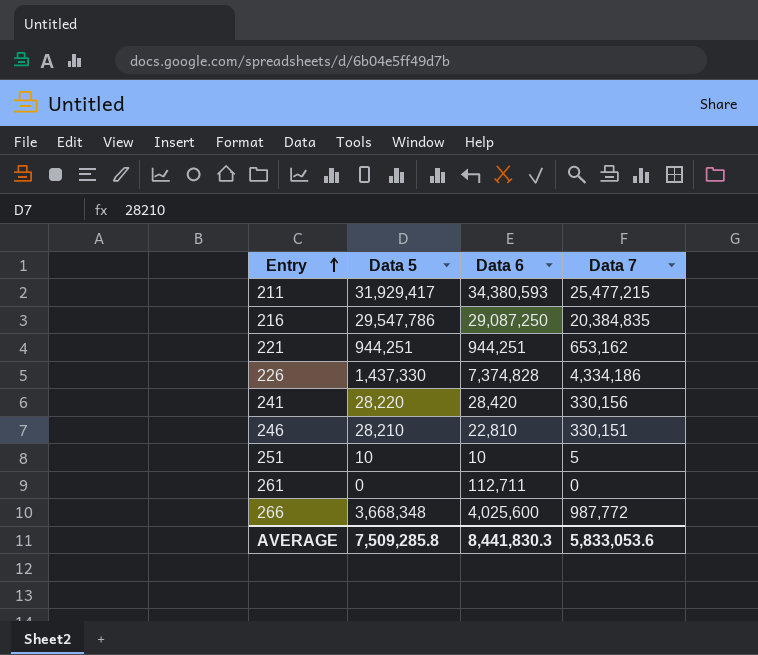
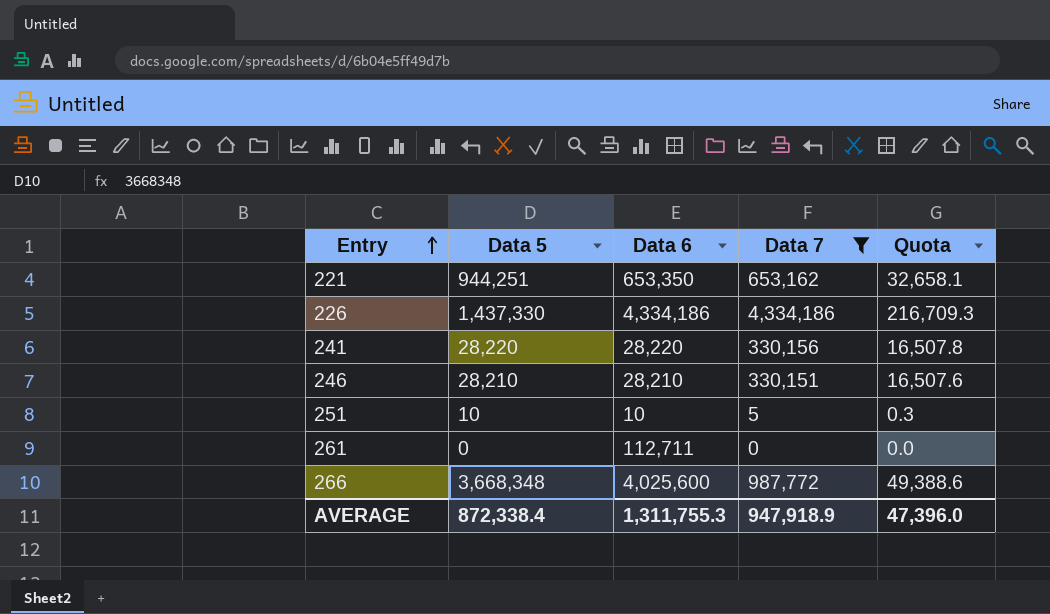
filter: none -> Data 7 <= 4,334,186
column Quota | formula: none -> [Data 7] * 0.05
221 | Data 6: 944,251 -> 653,350
226 | Data 6: 7,374,828 -> 4,334,186
241 | Data 6: 28,420 -> 28,220
246 | Data 6: 22,810 -> 28,210
AVERAGE | Data 5: 7,509,285.8 -> 872,338.4
AVERAGE | Data 6: 8,441,830.3 -> 1,311,755.3
AVERAGE | Data 7: 5,833,053.6 -> 947,918.9

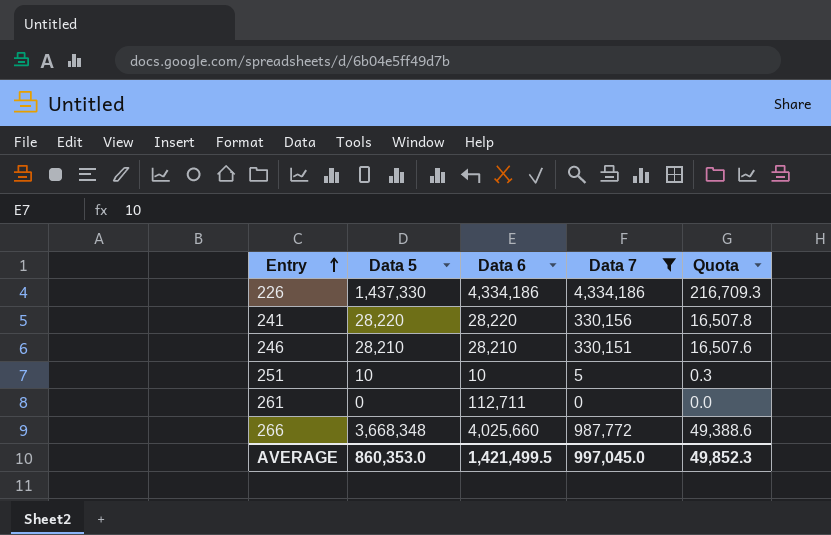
row 221: 944,251 | 653,350 | 653,162 | 32,658.1 -> none
266 | Data 6: 4,025,600 -> 4,025,660
AVERAGE | Data 5: 872,338.4 -> 860,353.0
AVERAGE | Data 6: 1,311,755.3 -> 1,421,499.5
AVERAGE | Data 7: 947,918.9 -> 997,045.0
AVERAGE | Quota: 47,396.0 -> 49,852.3

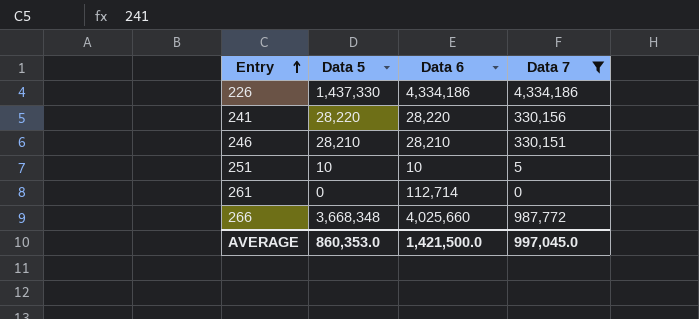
column Quota | formula: [Data 7] * 0.05 -> none
261 | Data 6: 112,711 -> 112,714
AVERAGE | Data 6: 1,421,499.5 -> 1,421,500.0

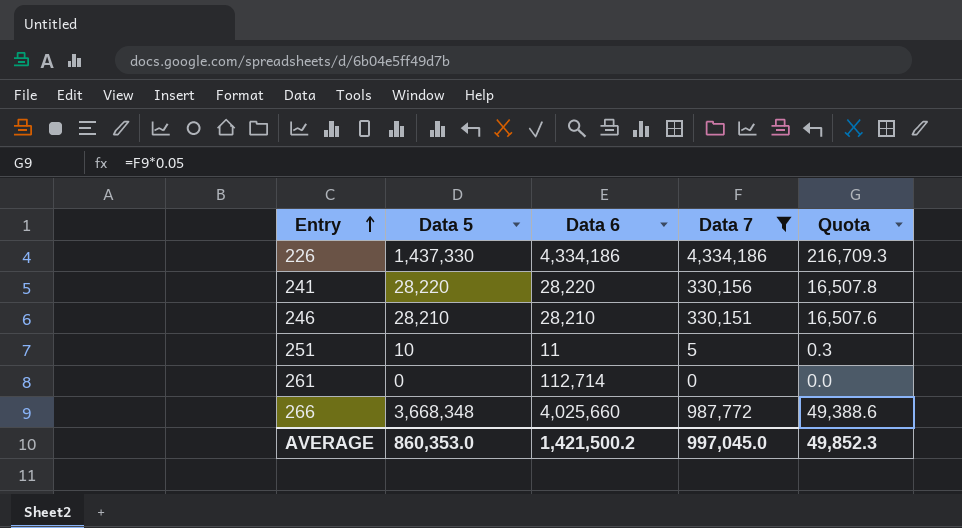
column Quota | formula: none -> [Data 7] * 0.05
251 | Data 6: 10 -> 11
AVERAGE | Data 6: 1,421,500.0 -> 1,421,500.2

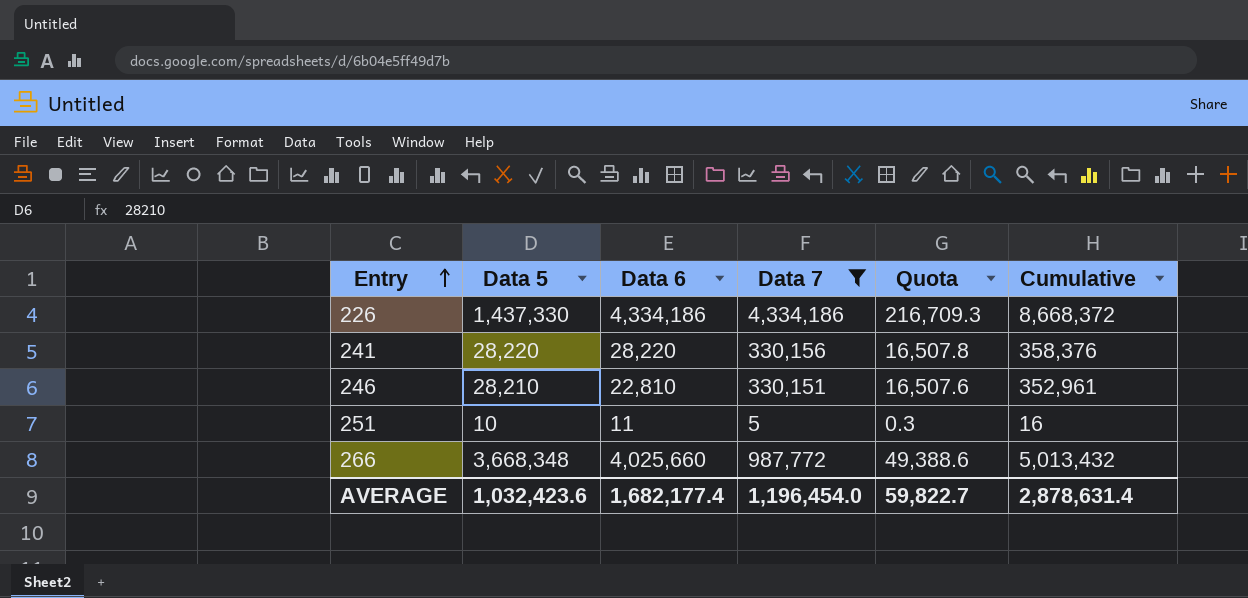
column Cumulative | formula: none -> [Data 6] + [Data 7]
row 261: 0 | 112,714 | 0 | 0.0 -> none
246 | Data 6: 28,210 -> 22,810
AVERAGE | Data 5: 860,353.0 -> 1,032,423.6
AVERAGE | Data 6: 1,421,500.2 -> 1,682,177.4
AVERAGE | Data 7: 997,045.0 -> 1,196,454.0
AVERAGE | Quota: 49,852.3 -> 59,822.7

